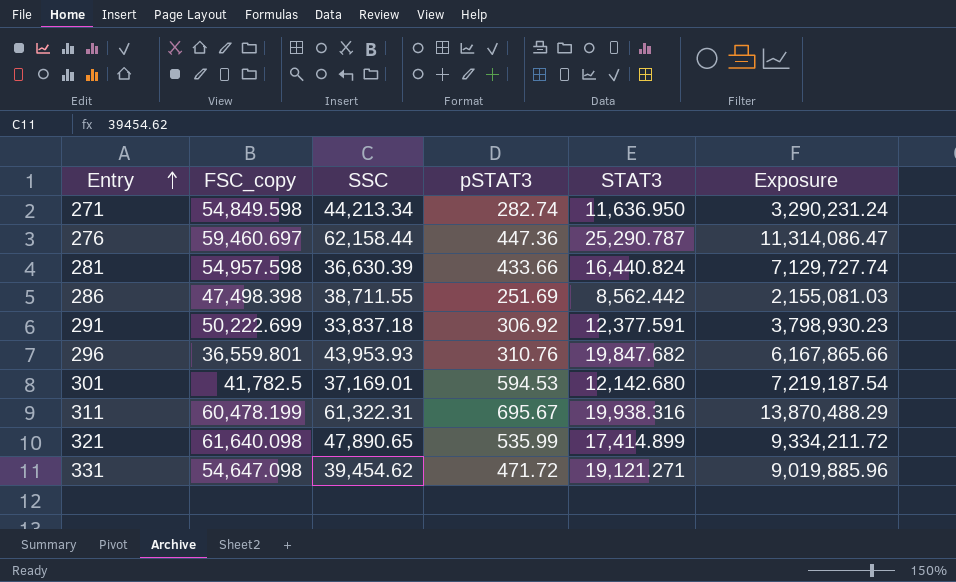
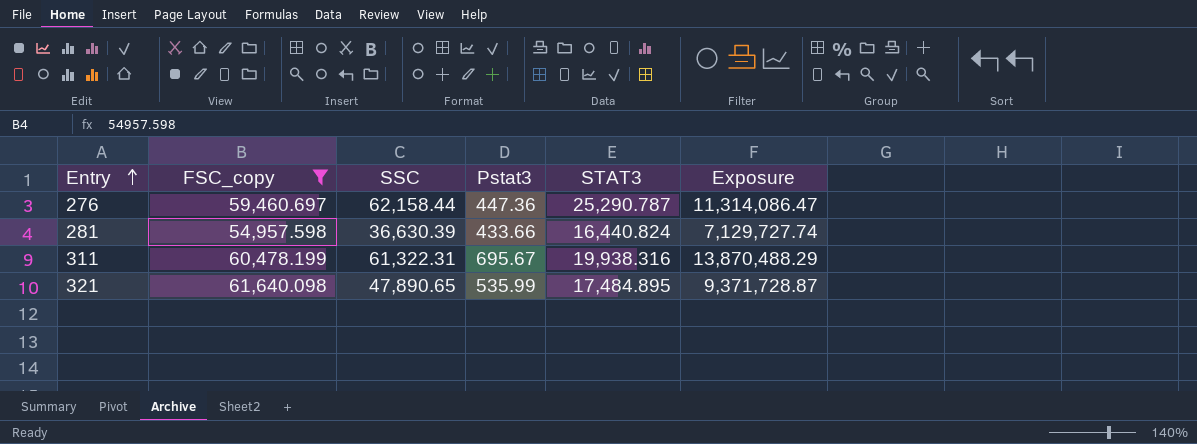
filter: none -> FSC_copy >= 54,957.598
column name: pSTAT3 -> Pstat3
321 | STAT3: 17,414.899 -> 17,484.895
321 | Exposure: 9,334,211.72 -> 9,371,728.87

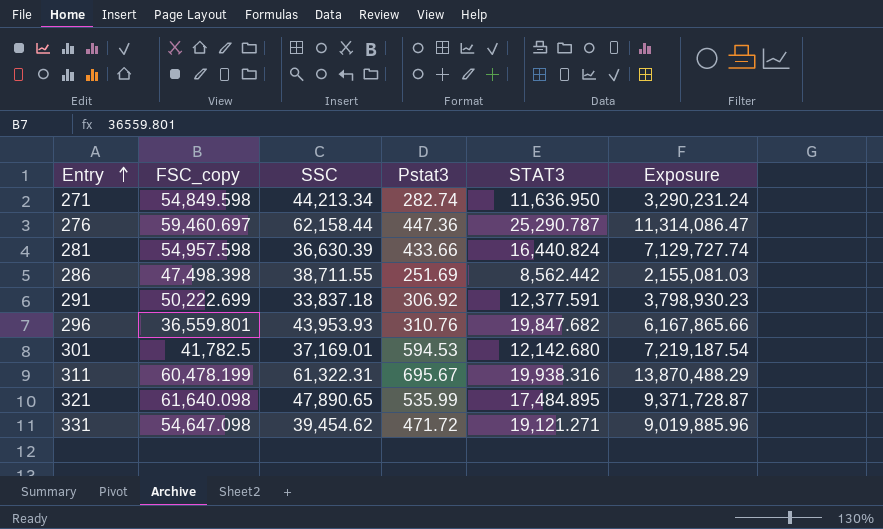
filter: FSC_copy >= 54,957.598 -> none

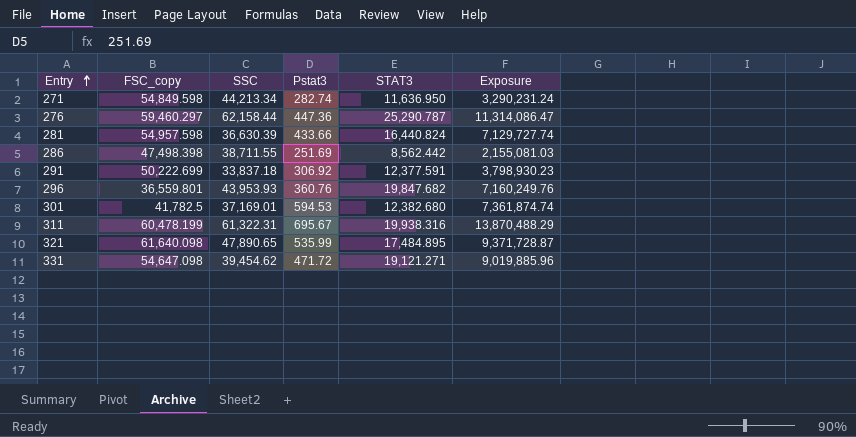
276 | FSC_copy: 59,460.697 -> 59,460.297
296 | Pstat3: 310.76 -> 360.76
296 | Exposure: 6,167,865.66 -> 7,160,249.76
301 | STAT3: 12,142.680 -> 12,382.680
301 | Exposure: 7,219,187.54 -> 7,361,874.74

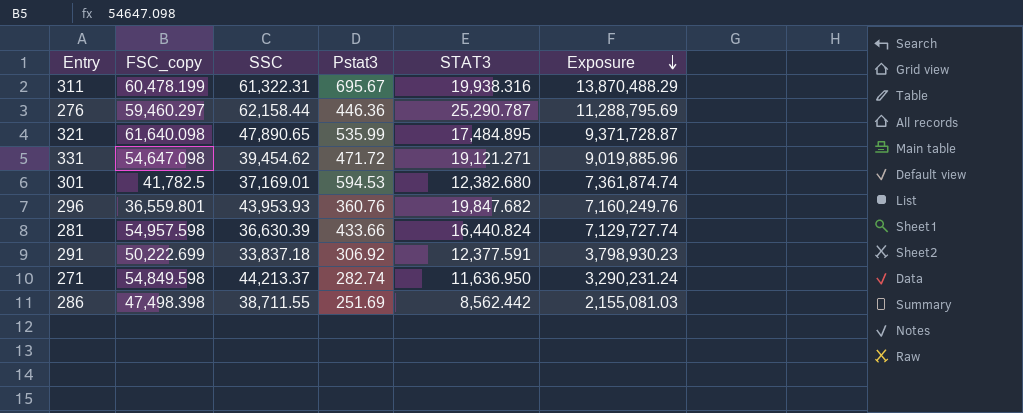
row order: Entry ascending -> Exposure descending
276 | Pstat3: 447.36 -> 446.36
276 | Exposure: 11,314,086.47 -> 11,288,795.69
271 | SSC: 44,213.34 -> 44,213.37

